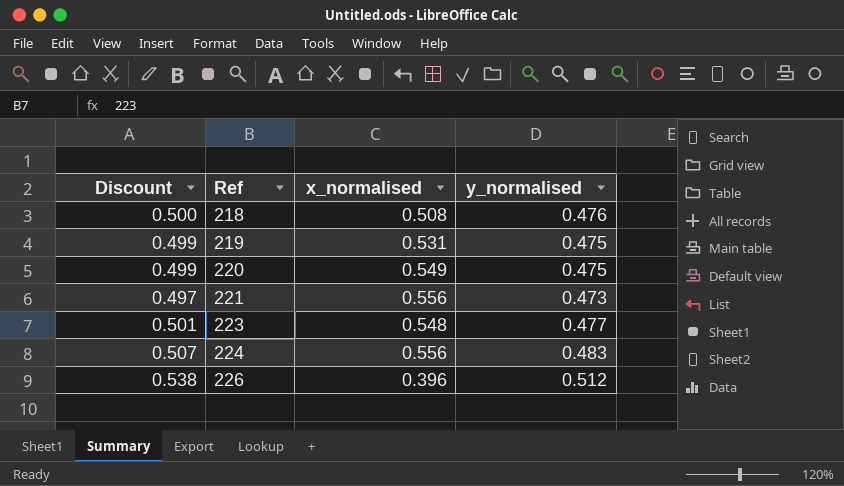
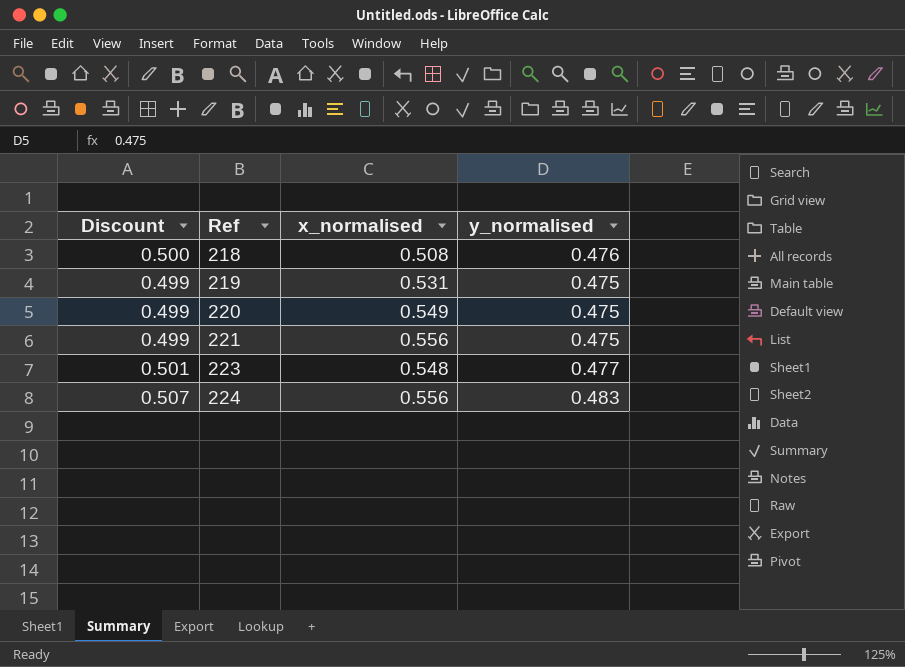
row 226: 0.538 | 0.396 | 0.512 -> none
221 | Discount: 0.497 -> 0.499
221 | y_normalised: 0.473 -> 0.475

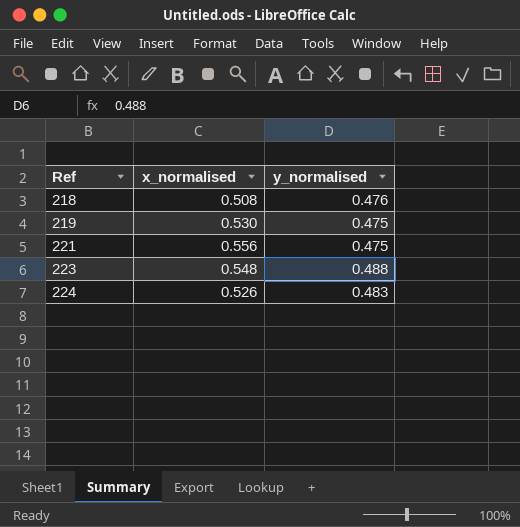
column Discount | formula: [y_normalised] * 1.05 -> none
row 220: 0.499 | 0.549 | 0.475 -> none
219 | x_normalised: 0.531 -> 0.530
223 | y_normalised: 0.477 -> 0.488
224 | x_normalised: 0.556 -> 0.526

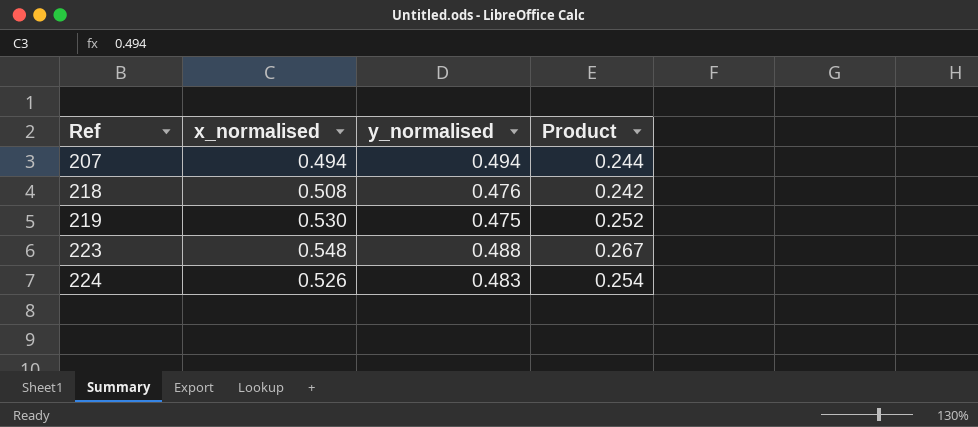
column Product | formula: none -> [x_normalised] * [y_normalised]
row 221: 0.556 | 0.475 -> none
row 207: none -> 0.494 | 0.494 | 0.244

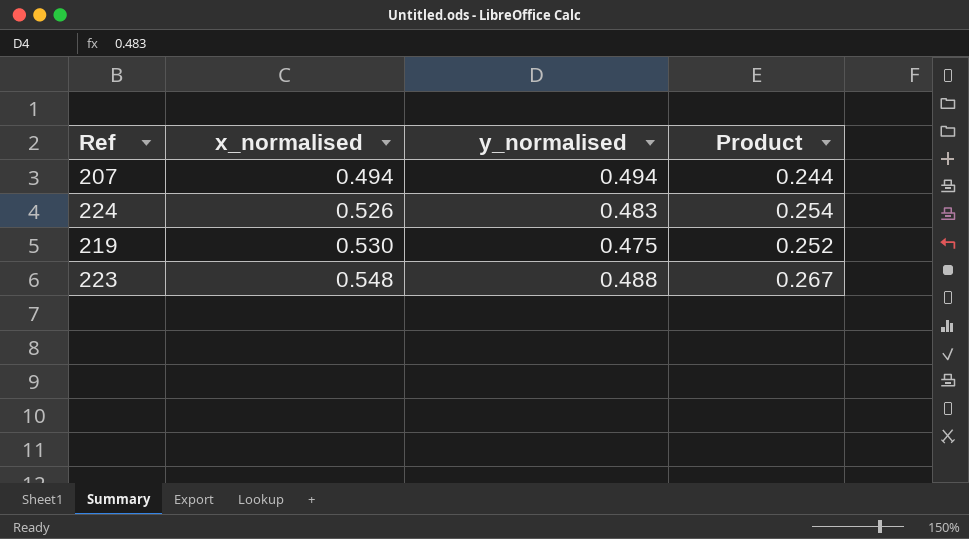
row order: Ref ascending -> x_normalised ascending
row 218: 0.508 | 0.476 | 0.242 -> none

